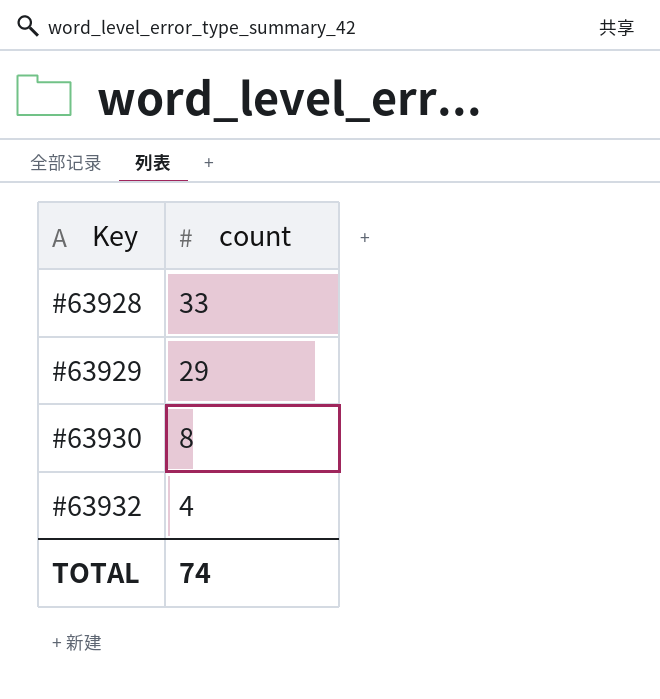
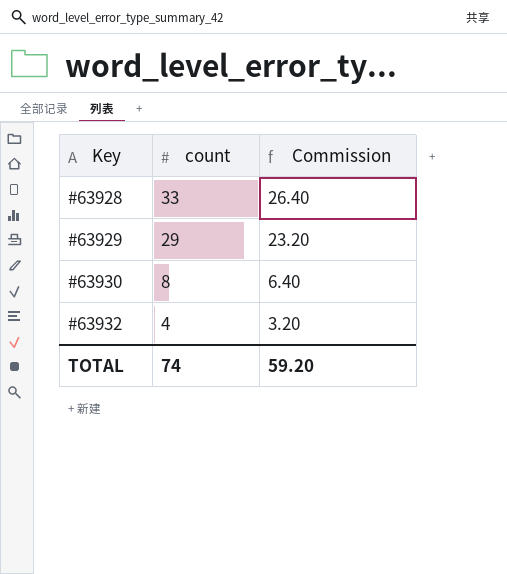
column Commission | formula: none -> [count] * 0.8

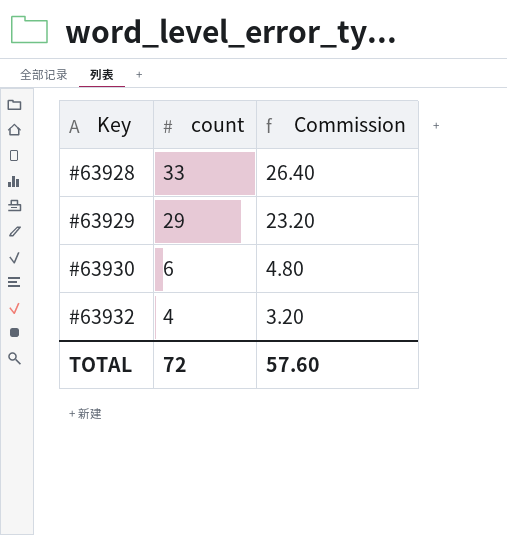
#63930 | count: 8 -> 6
#63930 | Commission: 6.40 -> 4.80
TOTAL | count: 74 -> 72
TOTAL | Commission: 59.20 -> 57.60

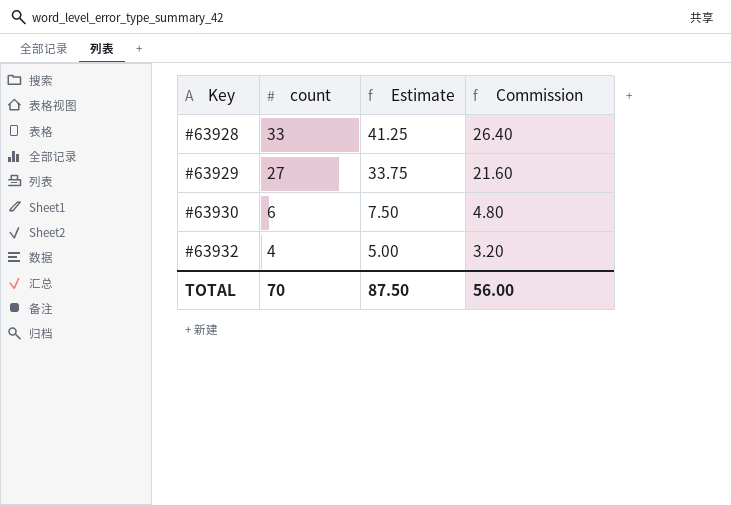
column Estimate | formula: none -> [count] * 1.25
#63929 | count: 29 -> 27
#63929 | Commission: 23.20 -> 21.60
TOTAL | count: 72 -> 70
TOTAL | Commission: 57.60 -> 56.00

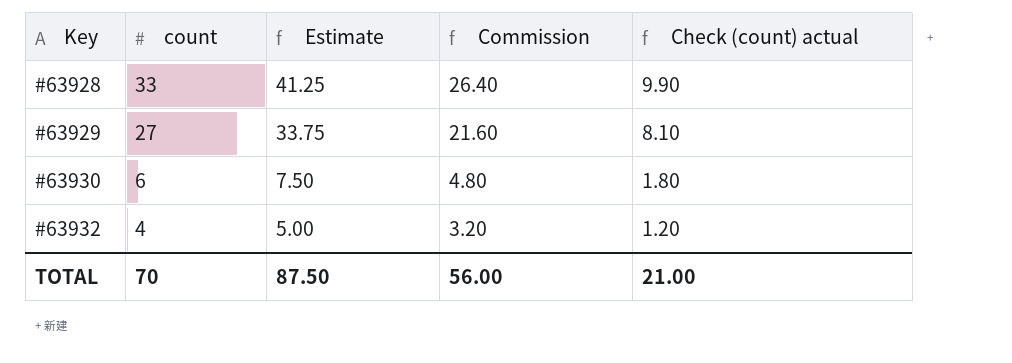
column Check (count) actual | formula: none -> [count] * 0.3

